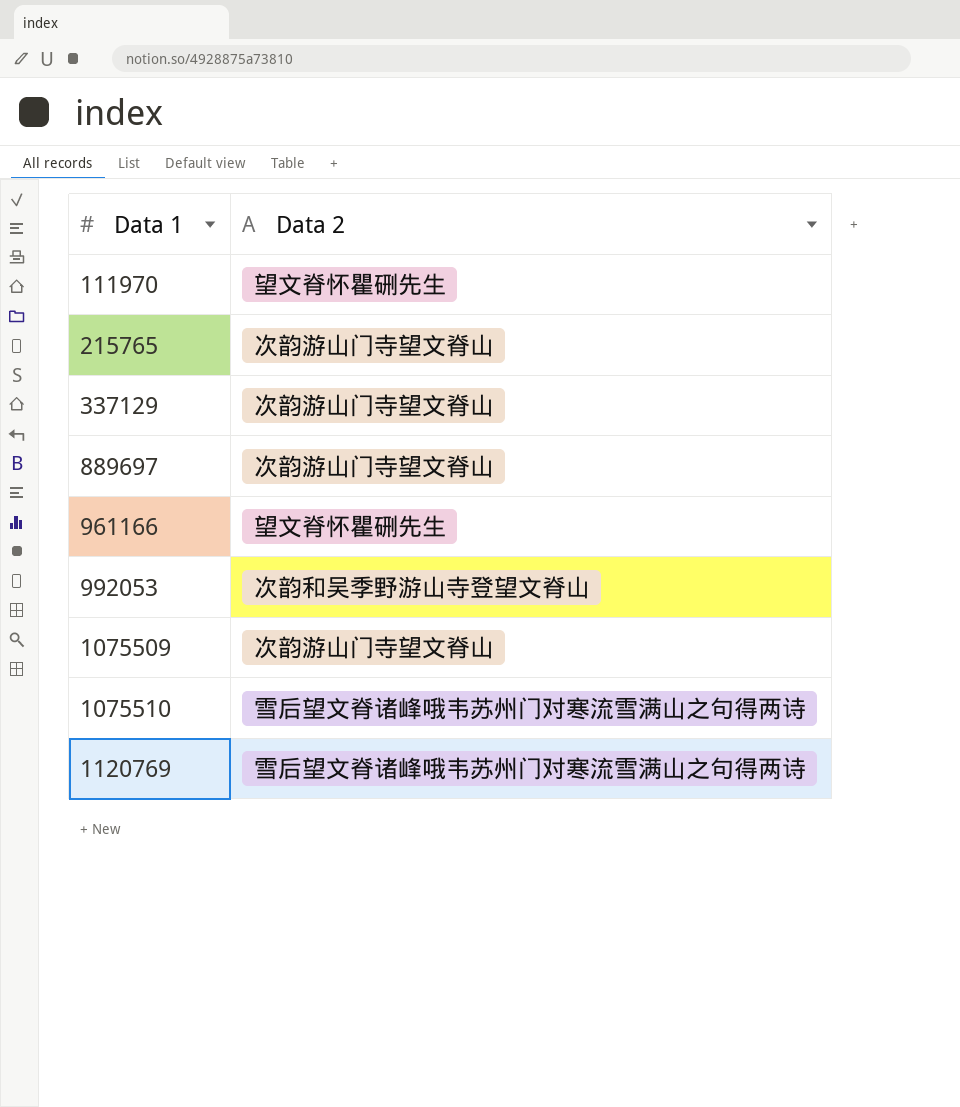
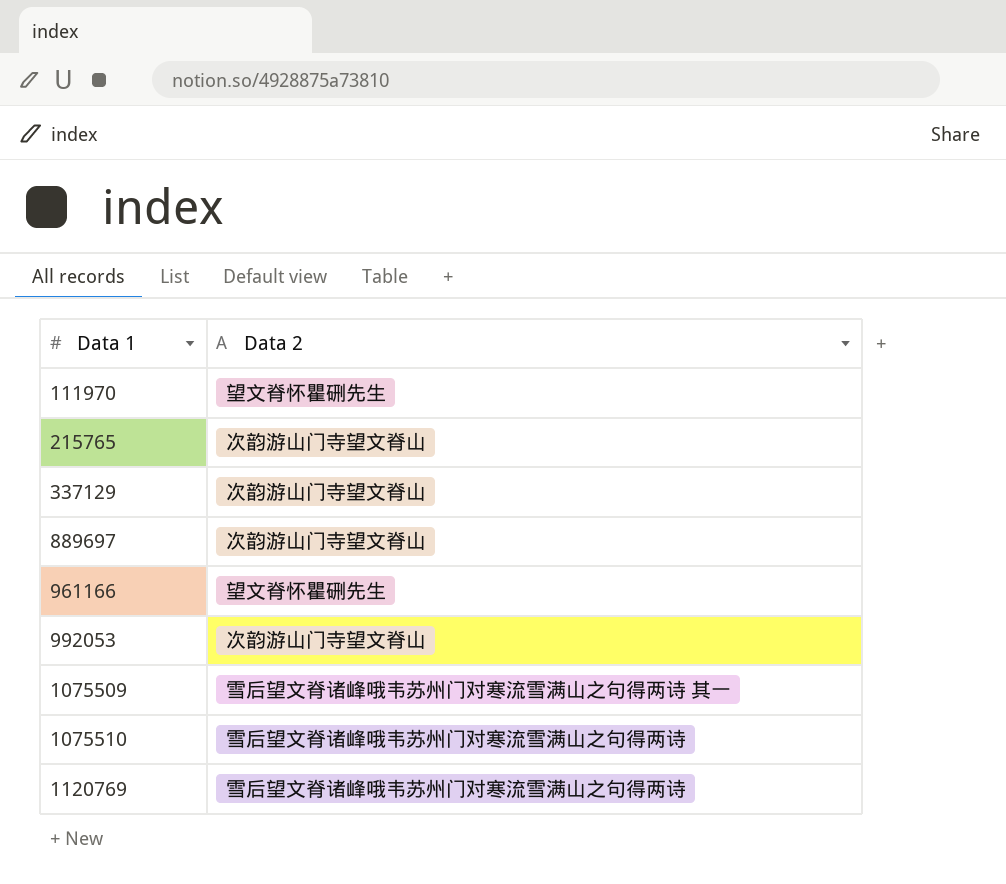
992053 | Data 2: 次韵和吴季野游山寺登望文脊山 -> 次韵游山门寺望文脊山
1075509 | Data 2: 次韵游山门寺望文脊山 -> 雪后望文脊诸峰哦韦苏州门对寒流雪满山之句得两诗 其一

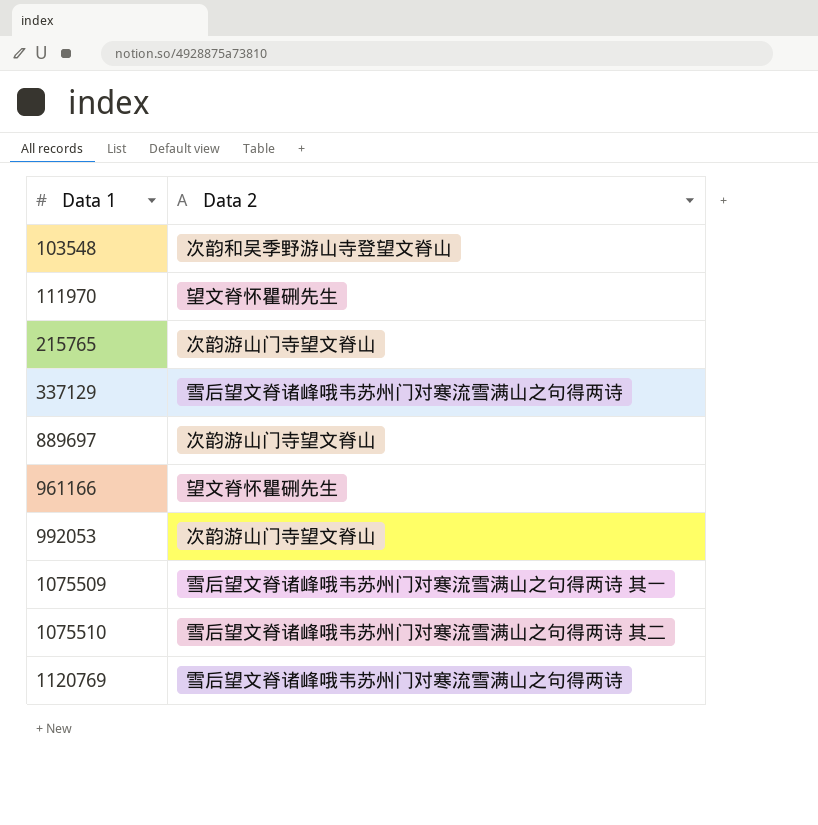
row 103548: none -> 次韵和吴季野游山寺登望文脊山
337129 | Data 2: 次韵游山门寺望文脊山 -> 雪后望文脊诸峰哦韦苏州门对寒流雪满山之句得两诗
1075510 | Data 2: 雪后望文脊诸峰哦韦苏州门对寒流雪满山之句得两诗 -> 雪后望文脊诸峰哦韦苏州门对寒流雪满山之句得两诗 其二

